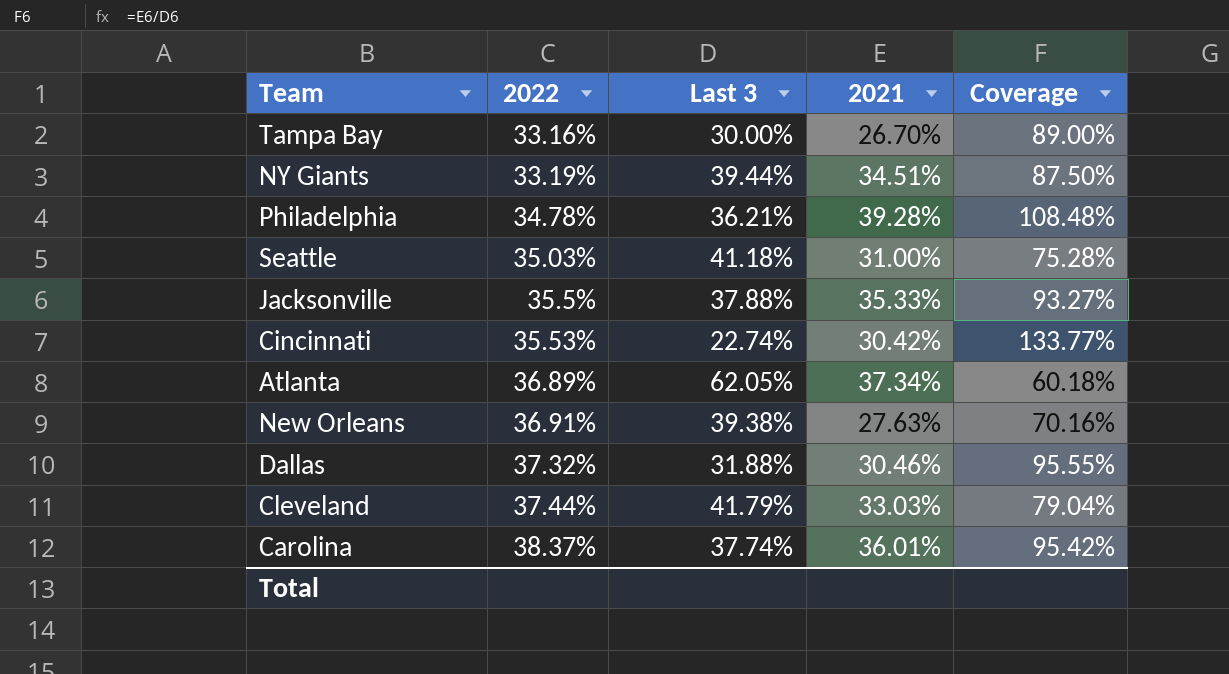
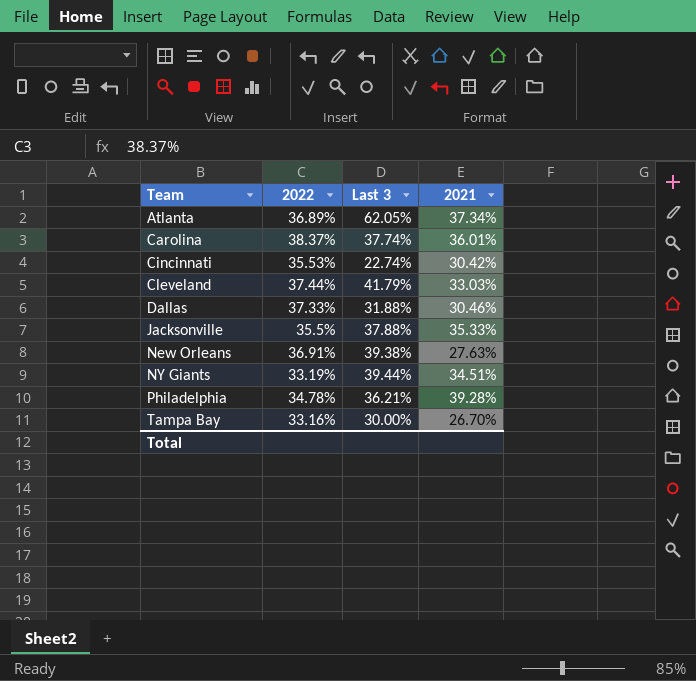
row order: 2022 ascending -> Team ascending
column Coverage | formula: [2021] / [Last 3] -> none
row Seattle: 35.03% | 41.18% | 31.00% | 75.28% -> none
Dallas | 2022: 37.32% -> 37.33%

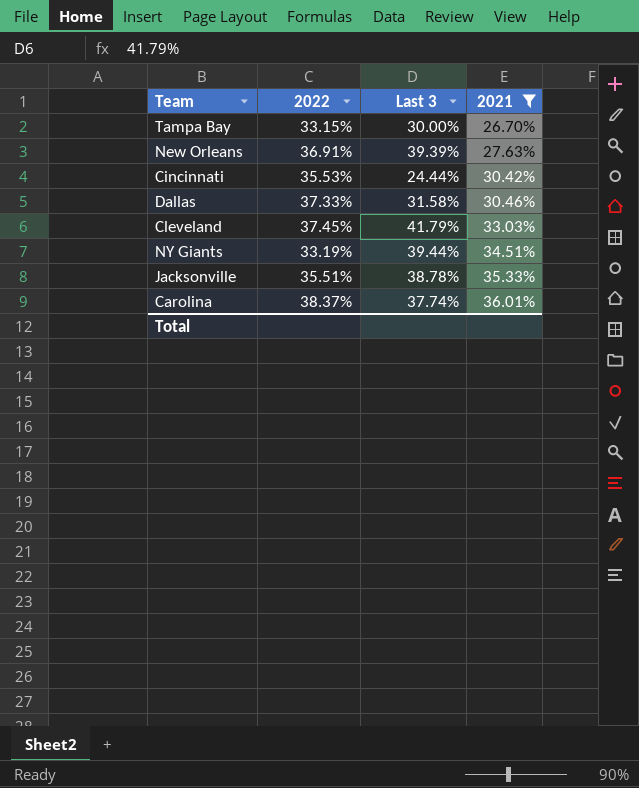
filter: none -> 2021 <= 36.01%
row order: Team ascending -> 2021 ascending
Tampa Bay | 2022: 33.16% -> 33.15%
New Orleans | Last 3: 39.38% -> 39.39%
Cincinnati | Last 3: 22.74% -> 24.44%
Dallas | Last 3: 31.88% -> 31.58%
Cleveland | 2022: 37.44% -> 37.45%
Jacksonville | 2022: 35.5% -> 35.51%
Jacksonville | Last 3: 37.88% -> 38.78%

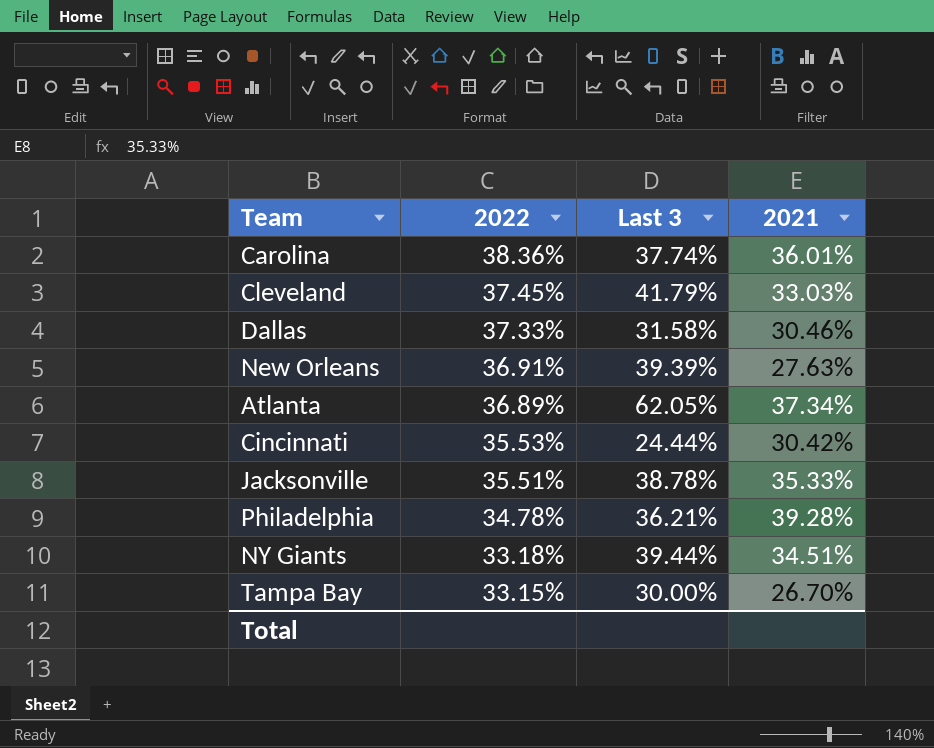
filter: 2021 <= 36.01% -> none
row order: 2021 ascending -> 2022 descending
Carolina | 2022: 38.37% -> 38.36%
NY Giants | 2022: 33.19% -> 33.18%

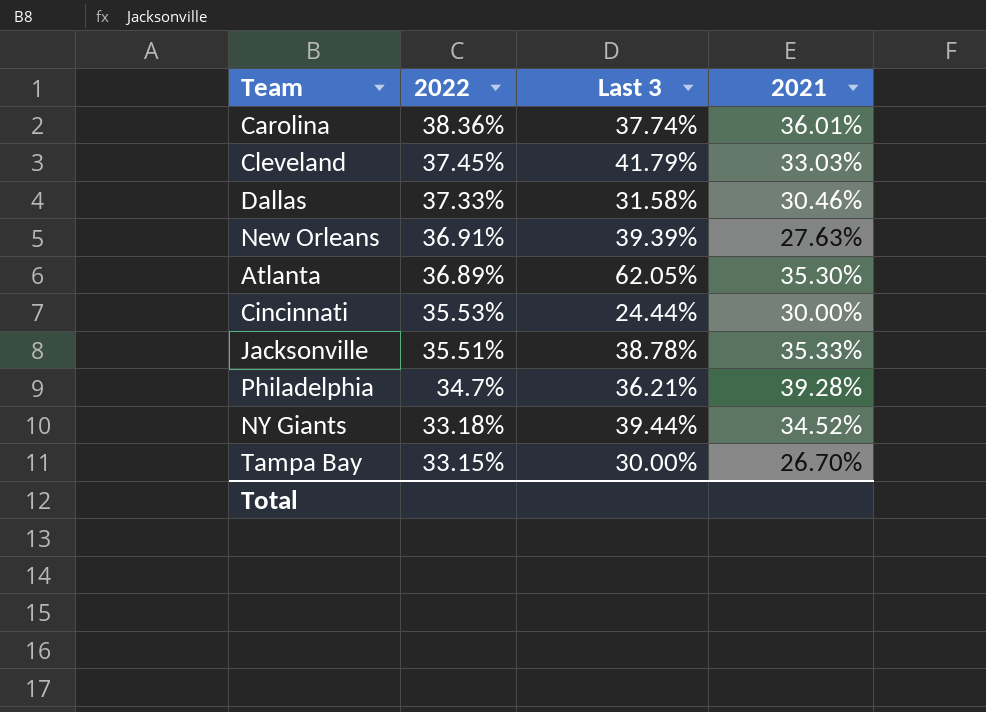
Atlanta | 2021: 37.34% -> 35.30%
Cincinnati | 2021: 30.42% -> 30.00%
Philadelphia | 2022: 34.78% -> 34.7%
NY Giants | 2021: 34.51% -> 34.52%

